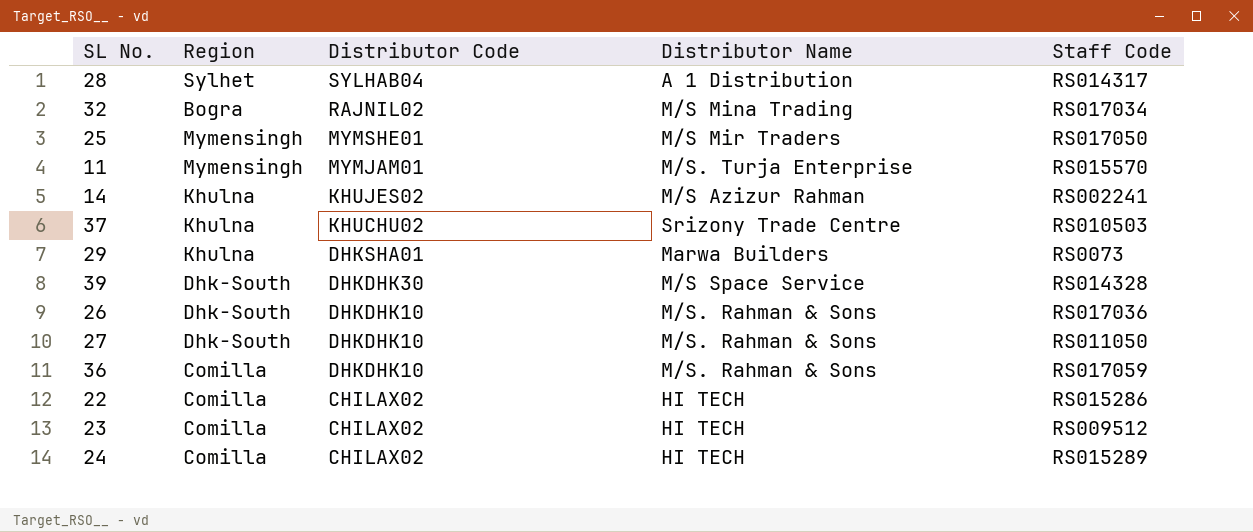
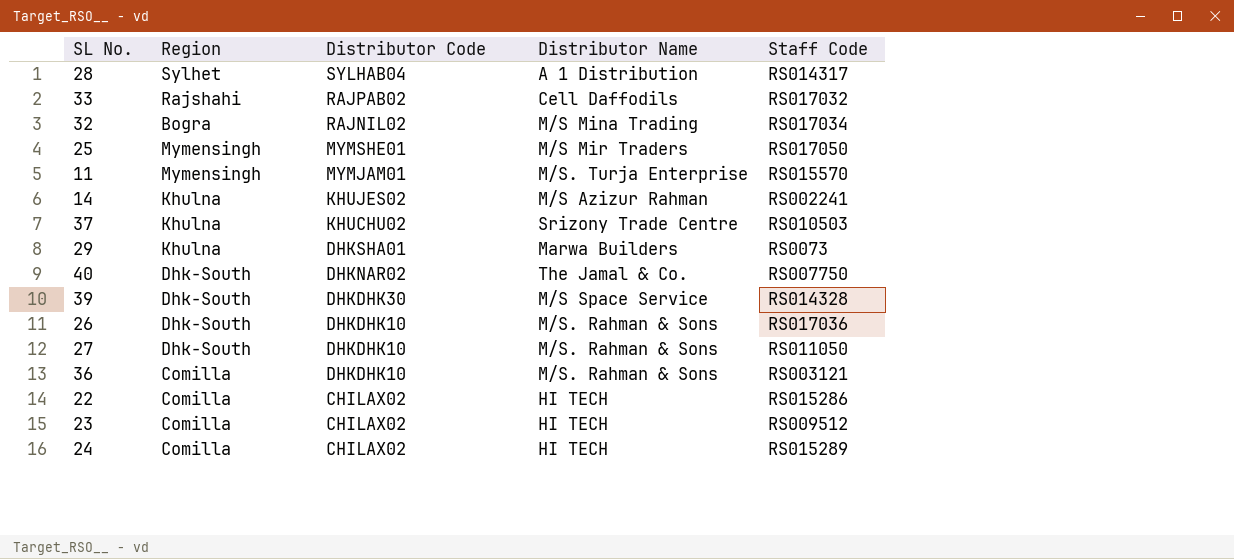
row 33: none -> Rajshahi | RAJPAB02 | Cell Daffodils | RS017032
row 40: none -> Dhk-South | DHKNAR02 | The Jamal & Co. | RS007750
36 | Staff Code: RS017059 -> RS003121

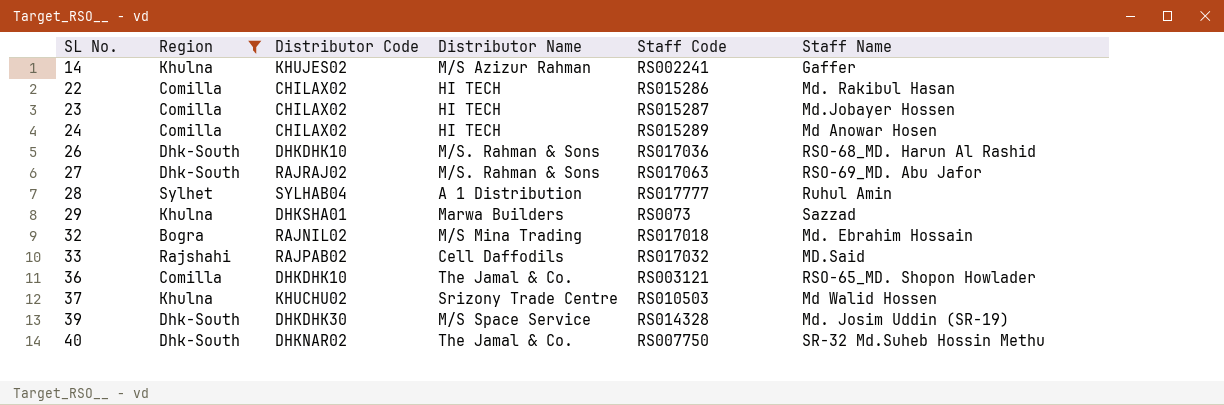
filter: none -> Region != Mymensingh
row order: Distributor Code descending -> SL No. ascending
column Staff Name | position: none -> 6
23 | Staff Code: RS009512 -> RS015287
27 | Distributor Code: DHKDHK10 -> RAJRAJ02
27 | Staff Code: RS011050 -> RS017063
28 | Staff Code: RS014317 -> RS017777
32 | Staff Code: RS017034 -> RS017018
36 | Distributor Name: M/S. Rahman & Sons -> The Jamal & Co.

